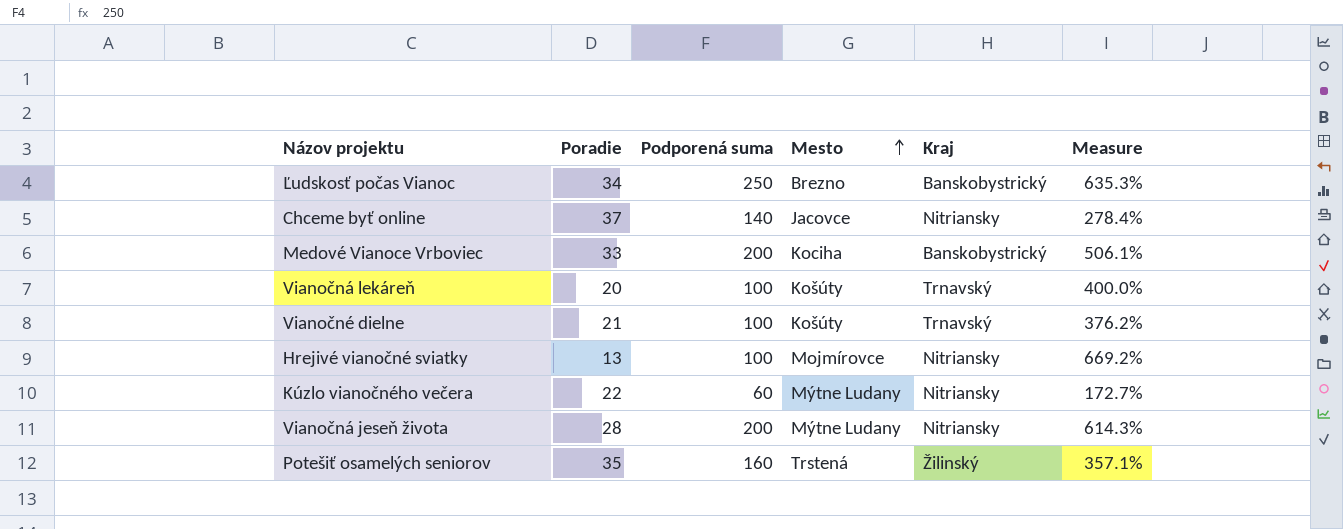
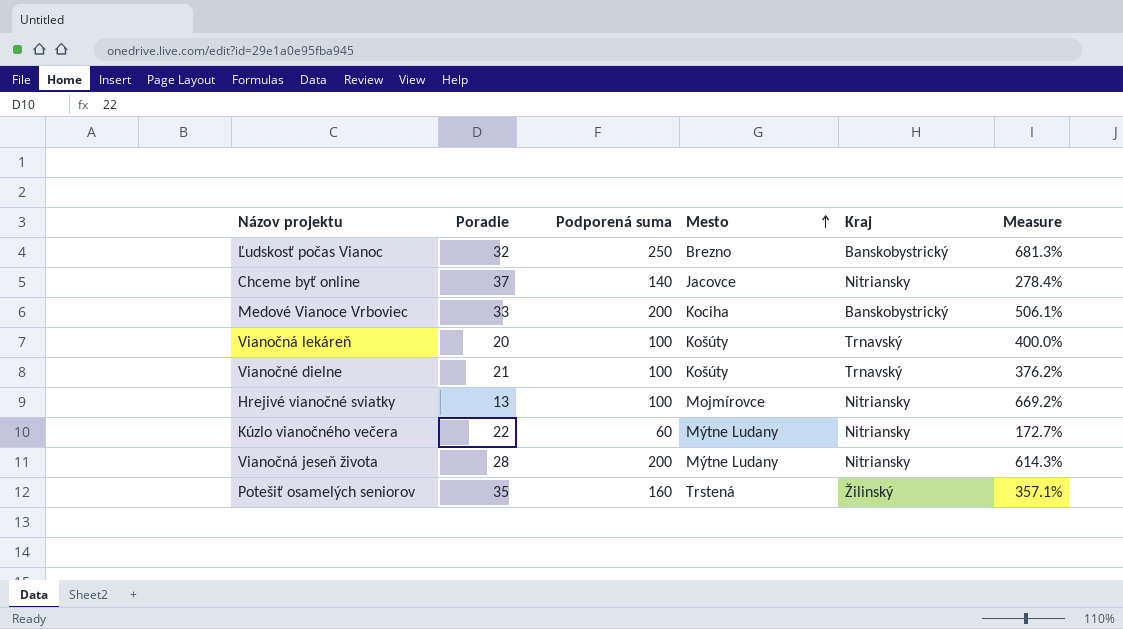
Ľudskosť počas Vianoc | Poradie: 34 -> 32
Ľudskosť počas Vianoc | Measure: 635.3% -> 681.3%

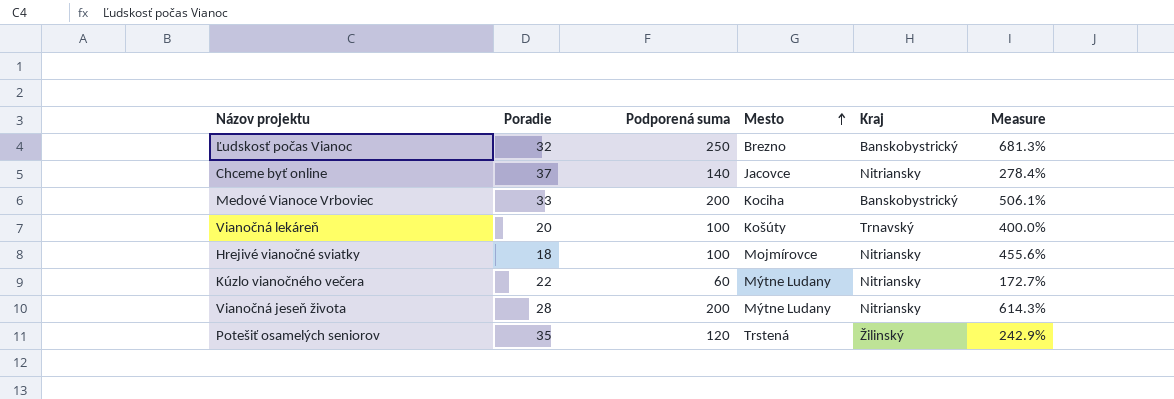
row Vianočné dielne: 21 | 100 | Košúty | Trnavský | 376.2% -> none
Hrejivé vianočné sviatky | Poradie: 13 -> 18
Hrejivé vianočné sviatky | Measure: 669.2% -> 455.6%
Potešiť osamelých seniorov | Podporená suma: 160 -> 120
Potešiť osamelých seniorov | Measure: 357.1% -> 242.9%

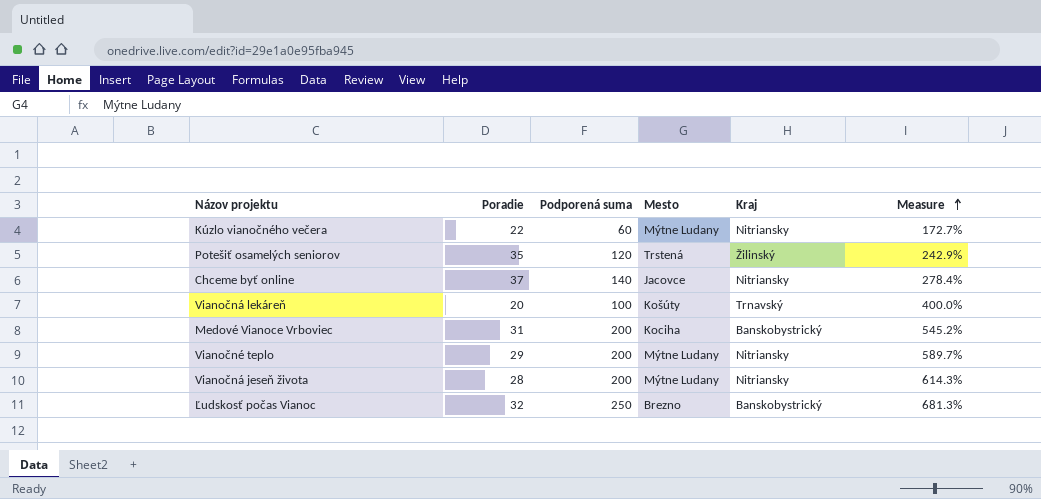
row order: Mesto ascending -> Measure ascending
row Hrejivé vianočné sviatky: 18 | 100 | Mojmírovce | Nitriansky | 455.6% -> none
Medové Vianoce Vrboviec | Poradie: 33 -> 31
Medové Vianoce Vrboviec | Measure: 506.1% -> 545.2%
row Vianočné teplo: none -> 29 | 200 | Mýtne Ludany | Nitriansky | 589.7%

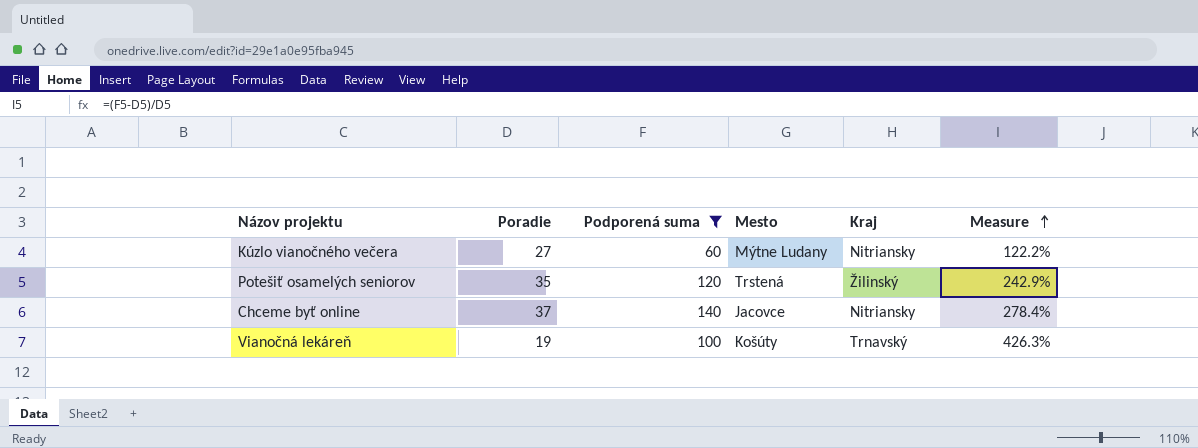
filter: none -> Podporená suma <= 140
Kúzlo vianočného večera | Poradie: 22 -> 27
Kúzlo vianočného večera | Measure: 172.7% -> 122.2%
Vianočná lekáreň | Poradie: 20 -> 19
Vianočná lekáreň | Measure: 400.0% -> 426.3%

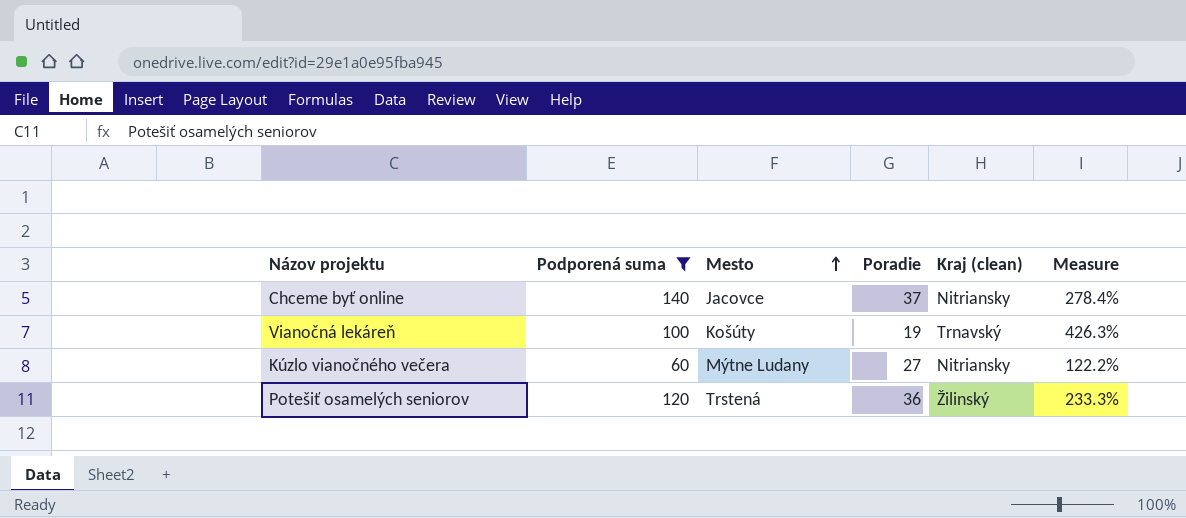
row order: Measure ascending -> Mesto ascending
column Poradie | position: 2 -> 4
column name: Kraj -> Kraj (clean)
Potešiť osamelých seniorov | Poradie: 35 -> 36
Potešiť osamelých seniorov | Measure: 242.9% -> 233.3%

